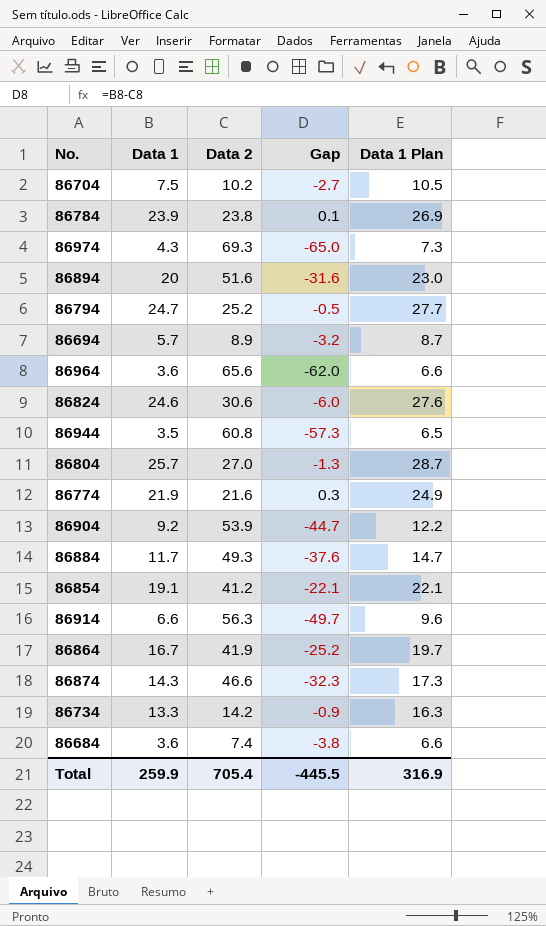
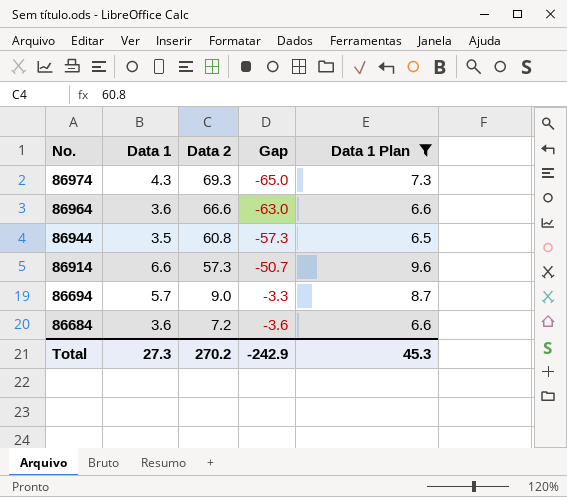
filter: none -> Data 1 Plan <= 9.6
row order: none -> No. descending
86964 | Data 2: 65.6 -> 66.6
86964 | Gap: -62.0 -> -63.0
86914 | Data 2: 56.3 -> 57.3
86914 | Gap: -49.7 -> -50.7
86694 | Data 2: 8.9 -> 9.0
86694 | Gap: -3.2 -> -3.3
86684 | Data 2: 7.4 -> 7.2
86684 | Gap: -3.8 -> -3.6
Total | Data 1: 259.9 -> 27.3
Total | Data 2: 705.4 -> 270.2
Total | Gap: -445.5 -> -242.9
Total | Data 1 Plan: 316.9 -> 45.3

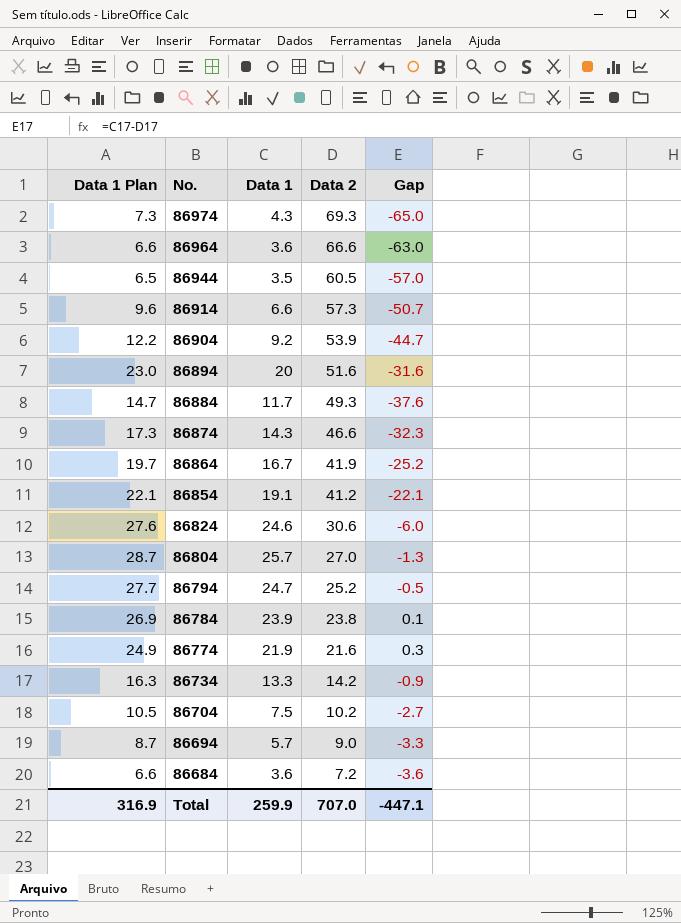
filter: Data 1 Plan <= 9.6 -> none
column Data 1 Plan | position: 5 -> 1
86944 | Data 2: 60.8 -> 60.5
86944 | Gap: -57.3 -> -57.0
Total | Data 1 Plan: 45.3 -> 316.9
Total | Data 1: 27.3 -> 259.9
Total | Data 2: 270.2 -> 707.0
Total | Gap: -242.9 -> -447.1

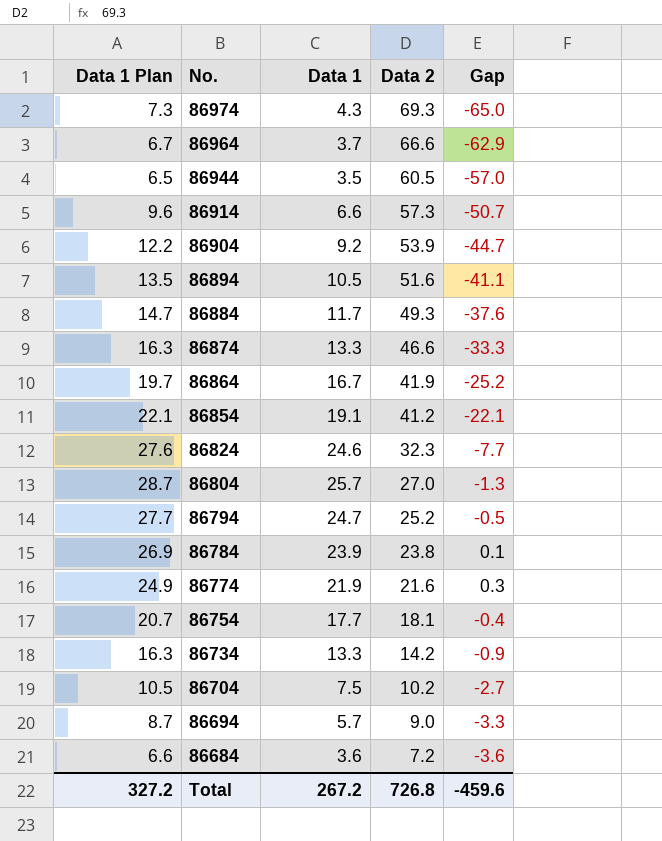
86964 | Data 1 Plan: 6.6 -> 6.7
86964 | Data 1: 3.6 -> 3.7
86964 | Gap: -63.0 -> -62.9
86894 | Data 1 Plan: 23.0 -> 13.5
86894 | Data 1: 20 -> 10.5
86894 | Gap: -31.6 -> -41.1
86874 | Data 1 Plan: 17.3 -> 16.3
86874 | Data 1: 14.3 -> 13.3
86874 | Gap: -32.3 -> -33.3
86824 | Data 2: 30.6 -> 32.3
86824 | Gap: -6.0 -> -7.7
row 86754: none -> 20.7 | 17.7 | 18.1 | -0.4
Total | Data 1 Plan: 316.9 -> 327.2
Total | Data 1: 259.9 -> 267.2
Total | Data 2: 707.0 -> 726.8
Total | Gap: -447.1 -> -459.6

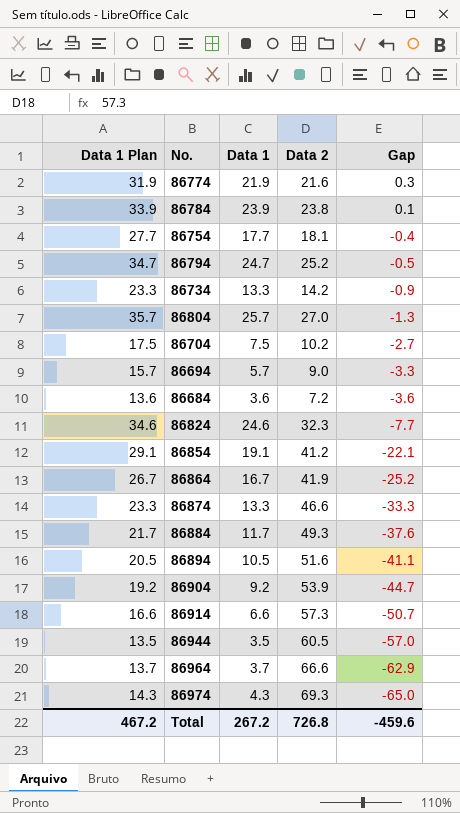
row order: No. descending -> Gap descending
column Data 1 Plan | formula: [Data 1] + 3 -> [Data 1] + 10
Total | Data 1 Plan: 327.2 -> 467.2

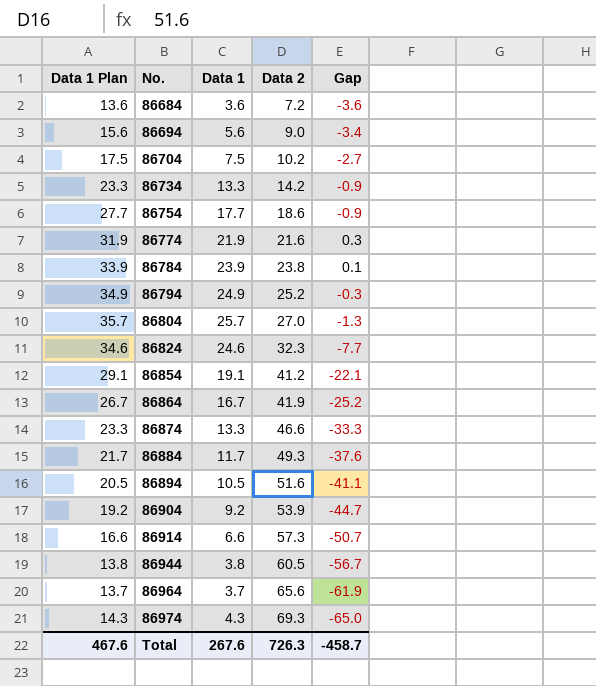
row order: Gap descending -> No. ascending
86694 | Data 1 Plan: 15.7 -> 15.6
86694 | Data 1: 5.7 -> 5.6
86694 | Gap: -3.3 -> -3.4
86754 | Data 2: 18.1 -> 18.6
86754 | Gap: -0.4 -> -0.9
86794 | Data 1 Plan: 34.7 -> 34.9
86794 | Data 1: 24.7 -> 24.9
86794 | Gap: -0.5 -> -0.3
86944 | Data 1 Plan: 13.5 -> 13.8
86944 | Data 1: 3.5 -> 3.8
86944 | Gap: -57.0 -> -56.7
86964 | Data 2: 66.6 -> 65.6
86964 | Gap: -62.9 -> -61.9
Total | Data 1 Plan: 467.2 -> 467.6
Total | Data 1: 267.2 -> 267.6
Total | Data 2: 726.8 -> 726.3
Total | Gap: -459.6 -> -458.7

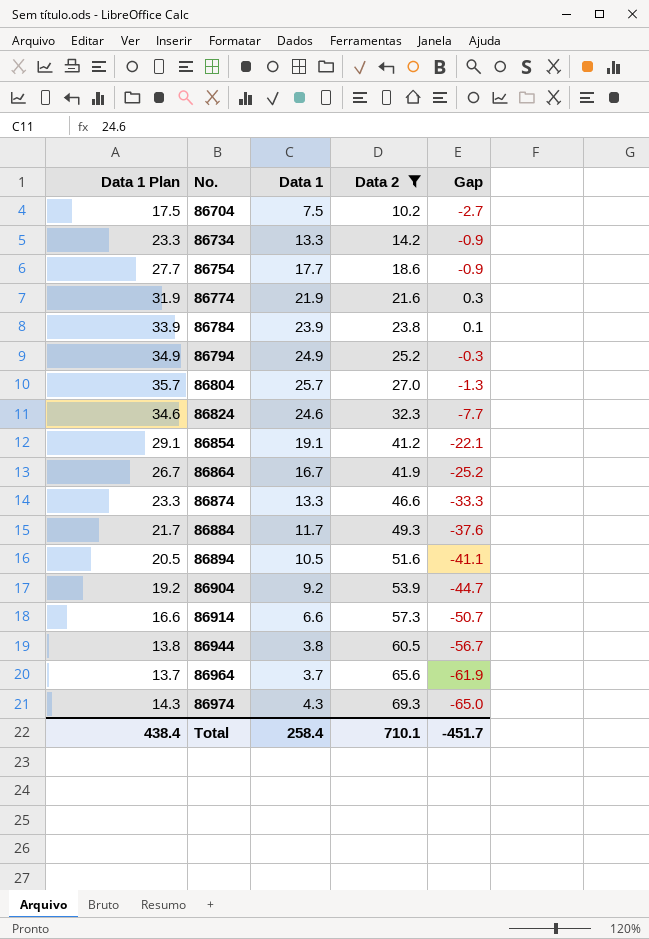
filter: none -> Data 2 >= 10.2
Total | Data 1 Plan: 467.6 -> 438.4
Total | Data 1: 267.6 -> 258.4
Total | Data 2: 726.3 -> 710.1
Total | Gap: -458.7 -> -451.7

